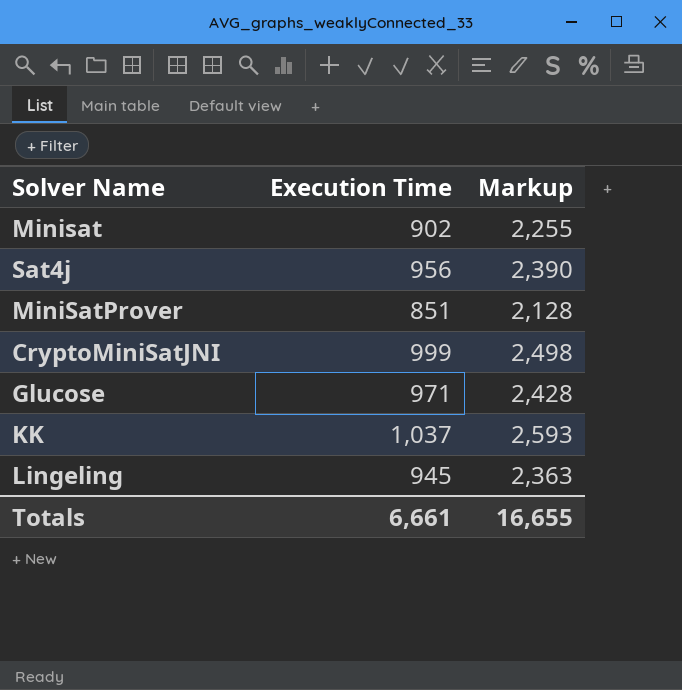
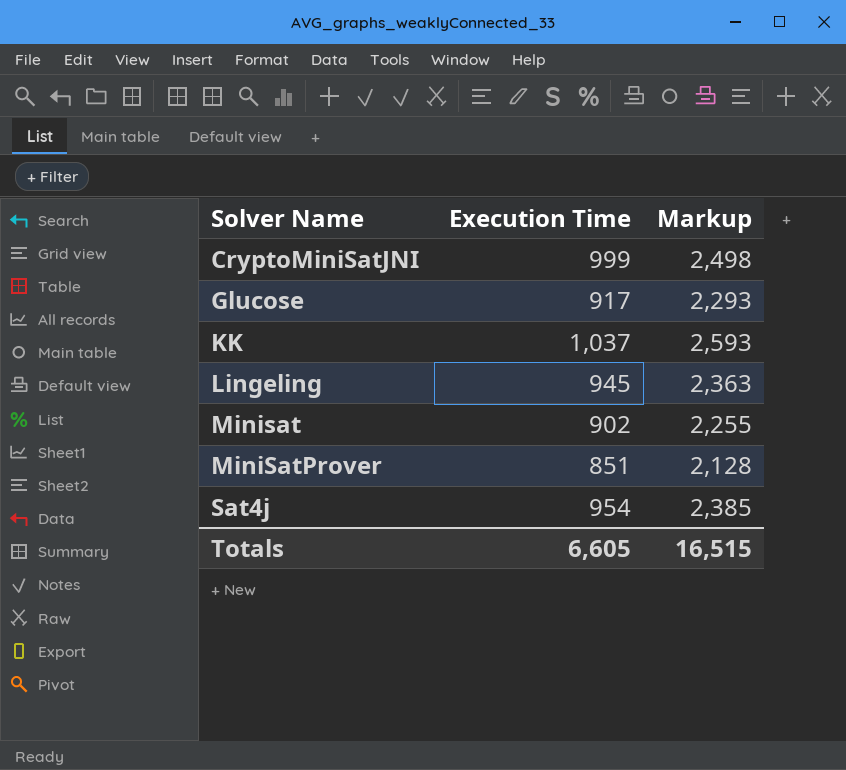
row order: none -> Solver Name ascending
Glucose | Execution Time: 971 -> 917
Glucose | Markup: 2,428 -> 2,293
Sat4j | Execution Time: 956 -> 954
Sat4j | Markup: 2,390 -> 2,385
Totals | Execution Time: 6,661 -> 6,605
Totals | Markup: 16,655 -> 16,515

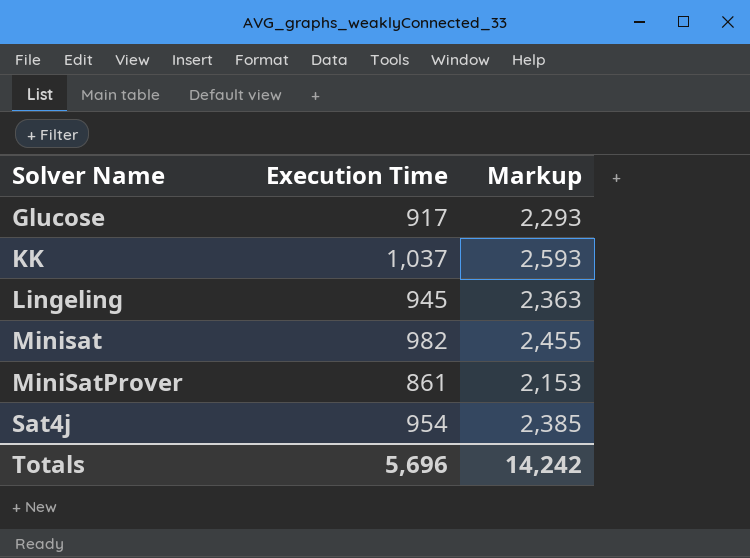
row CryptoMiniSatJNI: 999 | 2,498 -> none
Minisat | Execution Time: 902 -> 982
Minisat | Markup: 2,255 -> 2,455
MiniSatProver | Execution Time: 851 -> 861
MiniSatProver | Markup: 2,128 -> 2,153
Totals | Execution Time: 6,605 -> 5,696
Totals | Markup: 16,515 -> 14,242

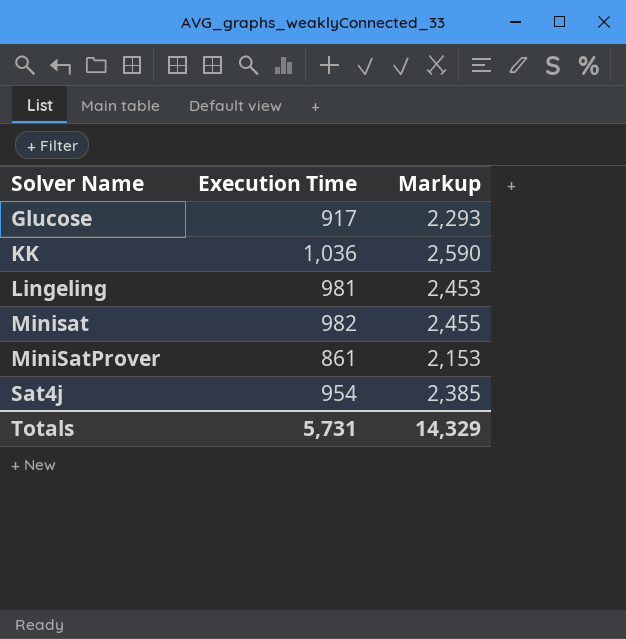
KK | Execution Time: 1,037 -> 1,036
KK | Markup: 2,593 -> 2,590
Lingeling | Execution Time: 945 -> 981
Lingeling | Markup: 2,363 -> 2,453
Totals | Execution Time: 5,696 -> 5,731
Totals | Markup: 14,242 -> 14,329

